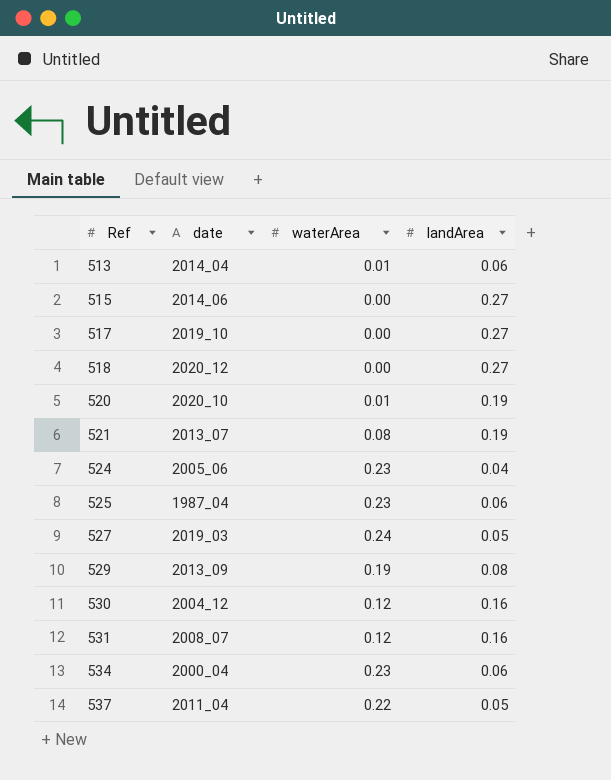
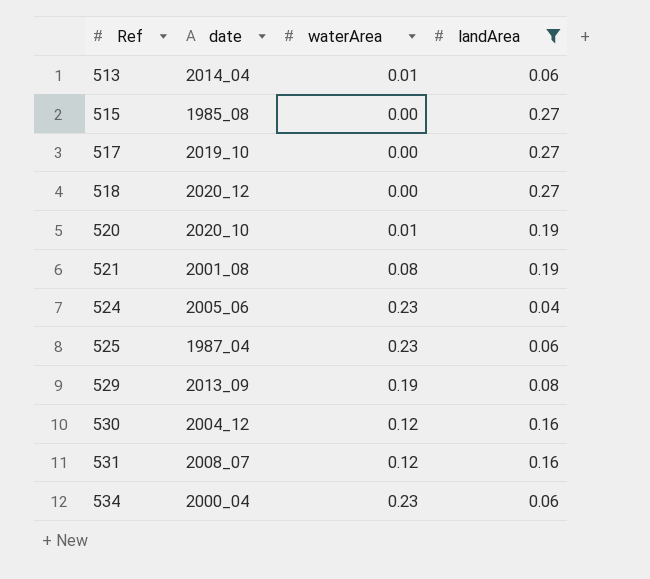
filter: none -> landArea != 0.05
515 | date: 2014_06 -> 1985_08
521 | date: 2013_07 -> 2001_08

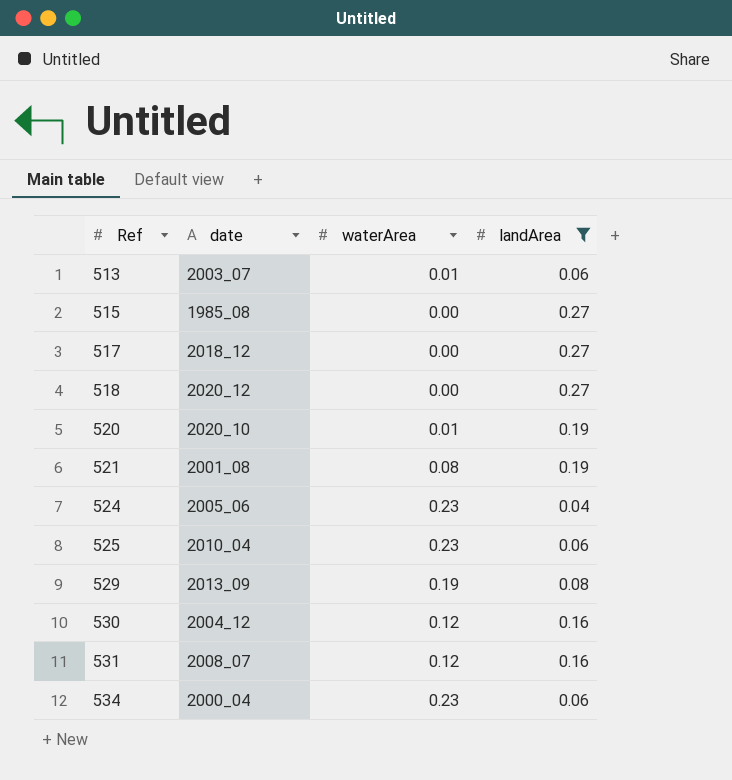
513 | date: 2014_04 -> 2003_07
517 | date: 2019_10 -> 2018_12
525 | date: 1987_04 -> 2010_04

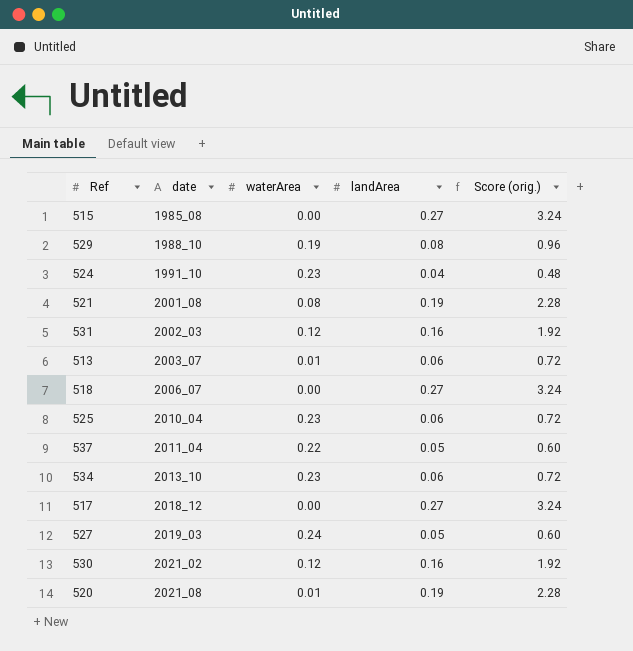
filter: landArea != 0.05 -> none
row order: Ref ascending -> date ascending
column Score (orig.) | formula: none -> [landArea] * 12
529 | date: 2013_09 -> 1988_10
524 | date: 2005_06 -> 1991_10
531 | date: 2008_07 -> 2002_03
518 | date: 2020_12 -> 2006_07
534 | date: 2000_04 -> 2013_10
530 | date: 2004_12 -> 2021_02
520 | date: 2020_10 -> 2021_08

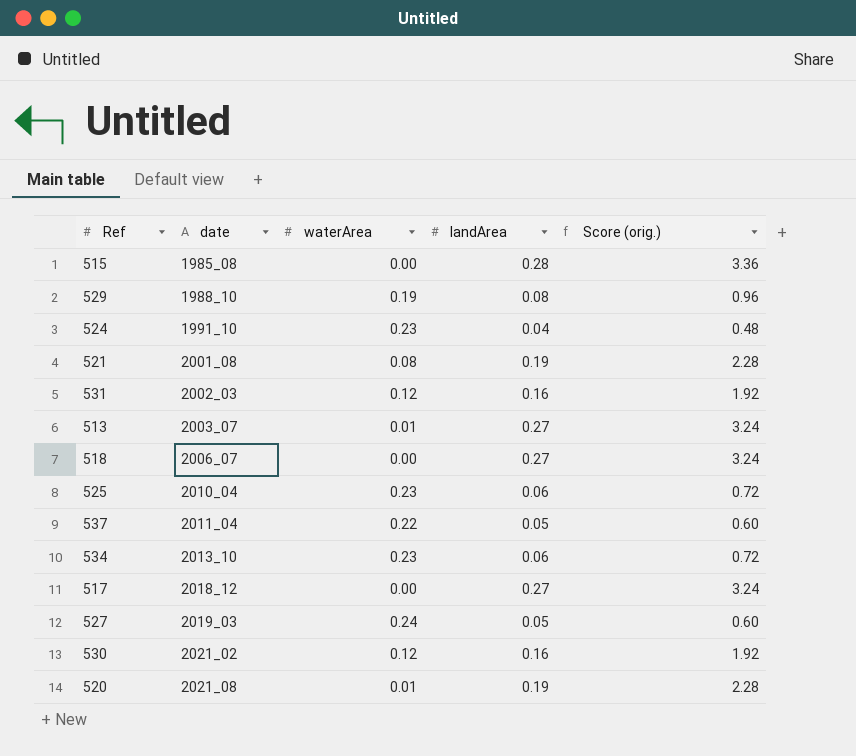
515 | landArea: 0.27 -> 0.28
515 | Score (orig.): 3.24 -> 3.36
513 | landArea: 0.06 -> 0.27
513 | Score (orig.): 0.72 -> 3.24

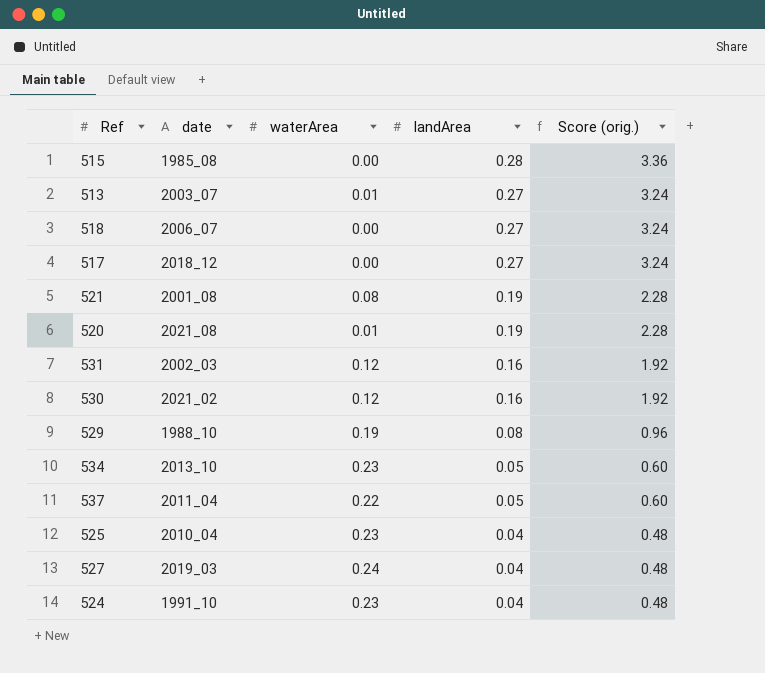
row order: date ascending -> landArea descending
534 | landArea: 0.06 -> 0.05
534 | Score (orig.): 0.72 -> 0.60
525 | landArea: 0.06 -> 0.04
525 | Score (orig.): 0.72 -> 0.48
527 | landArea: 0.05 -> 0.04
527 | Score (orig.): 0.60 -> 0.48

